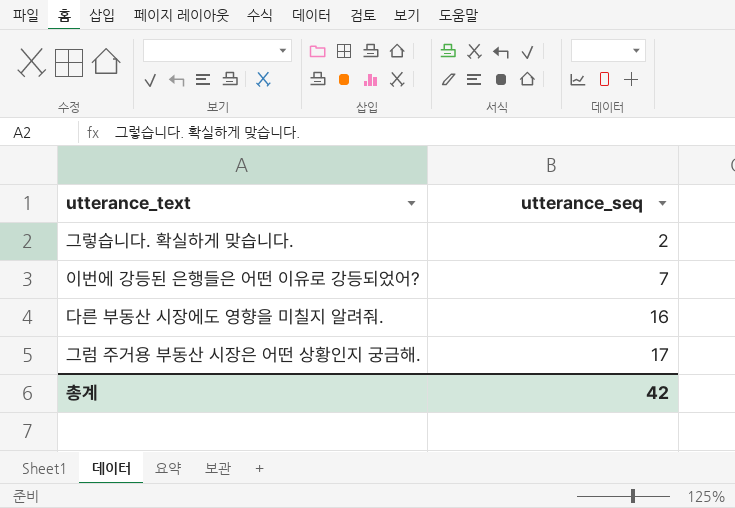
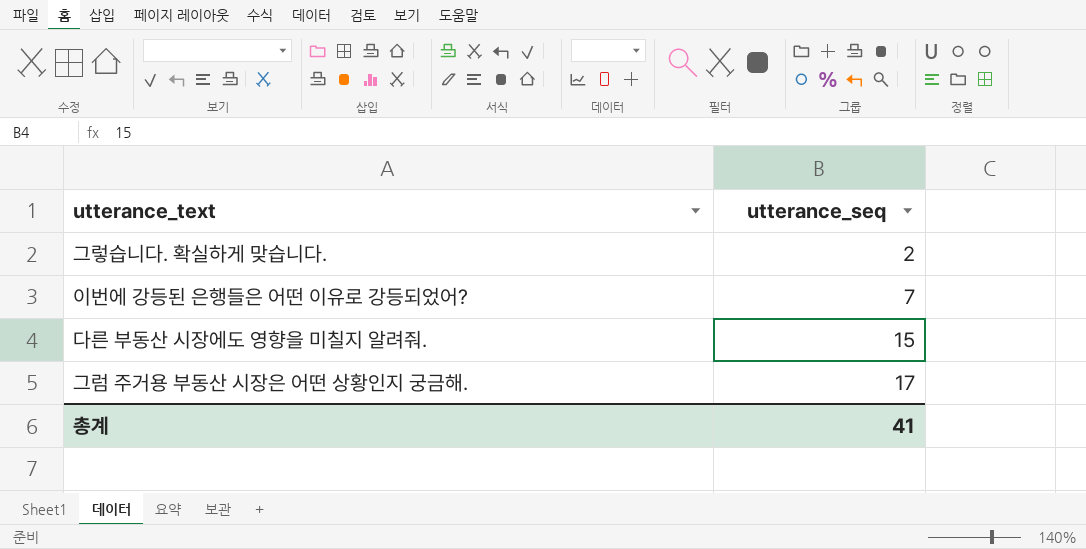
다른 부동산 시장에도 영향을 미칠지 알려줘. | utterance_seq: 16 -> 15
총계 | utterance_seq: 42 -> 41

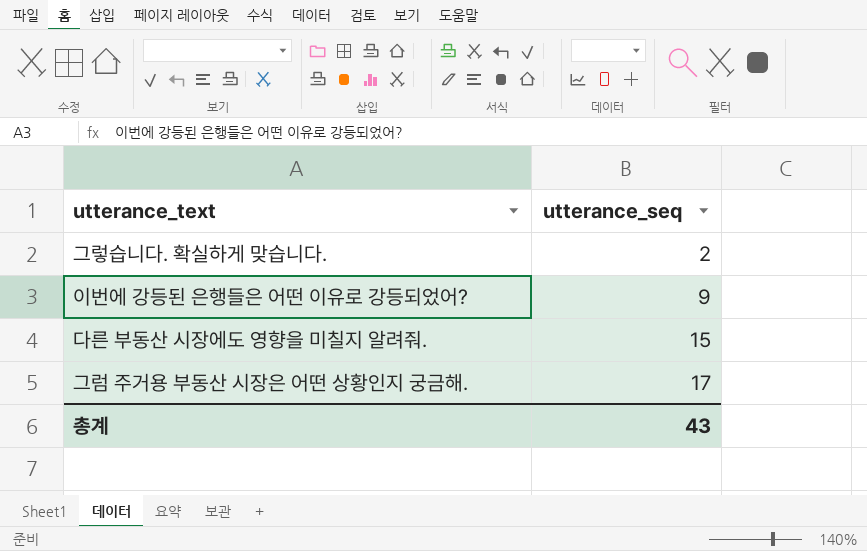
이번에 강등된 은행들은 어떤 이유로 강등되었어? | utterance_seq: 7 -> 9
총계 | utterance_seq: 41 -> 43

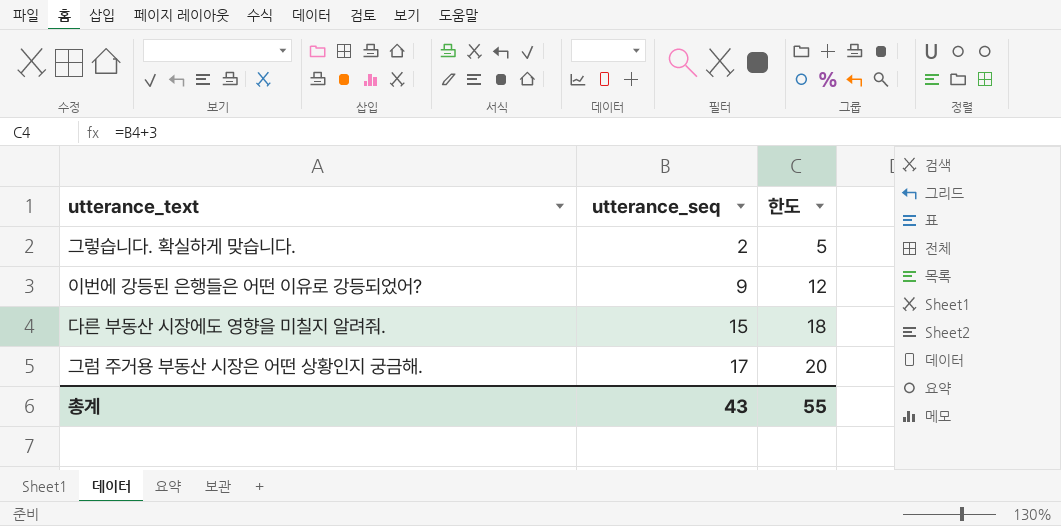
column 한도 | formula: none -> [utterance_seq] + 3

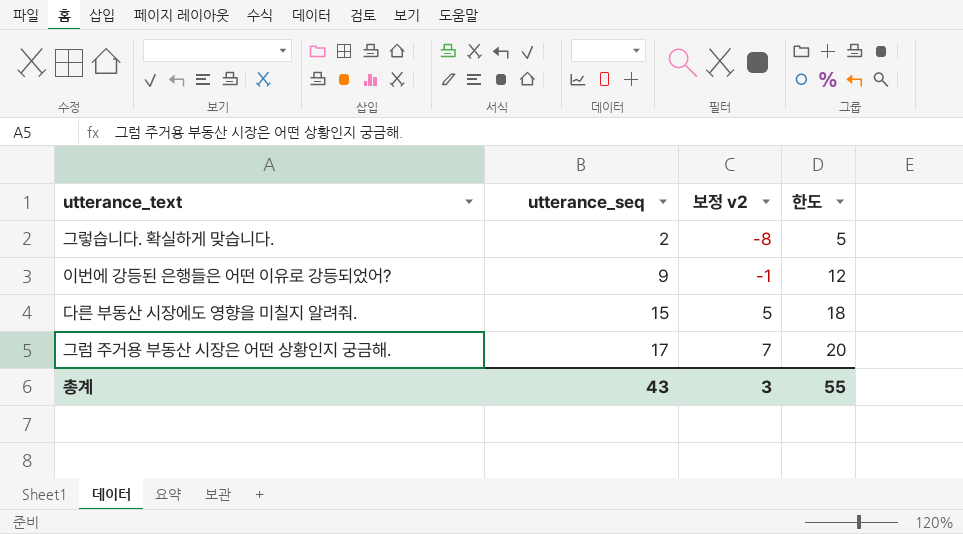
column 보정 v2 | formula: none -> [utterance_seq] - 10

